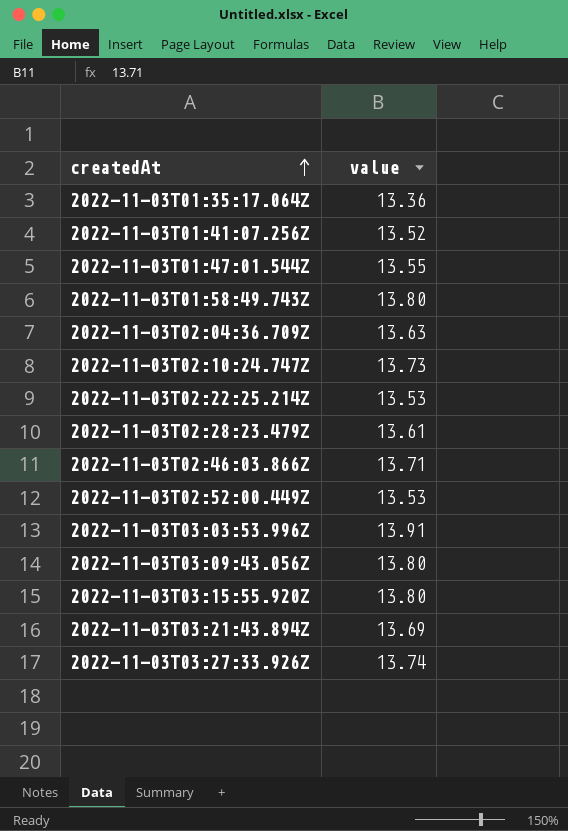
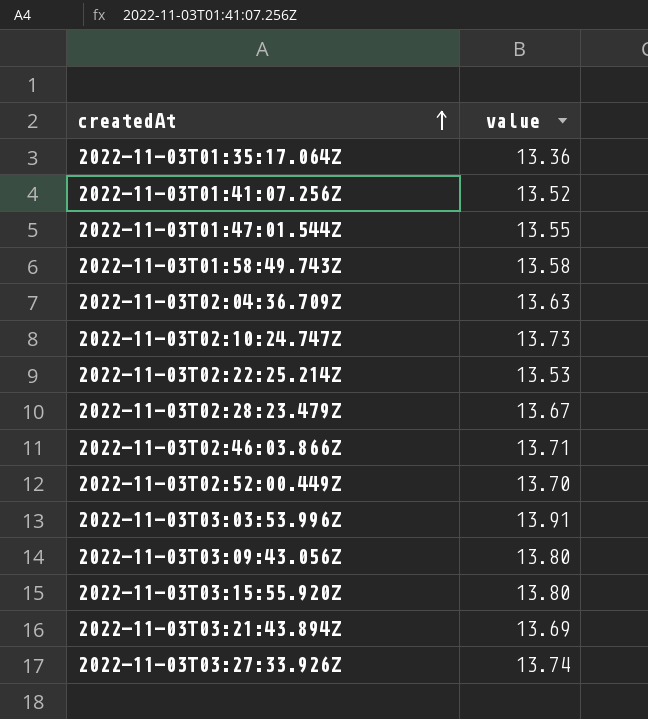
2022-11-03T01:58:49.743Z | value: 13.80 -> 13.58
2022-11-03T02:28:23.479Z | value: 13.61 -> 13.67
2022-11-03T02:52:00.449Z | value: 13.53 -> 13.70

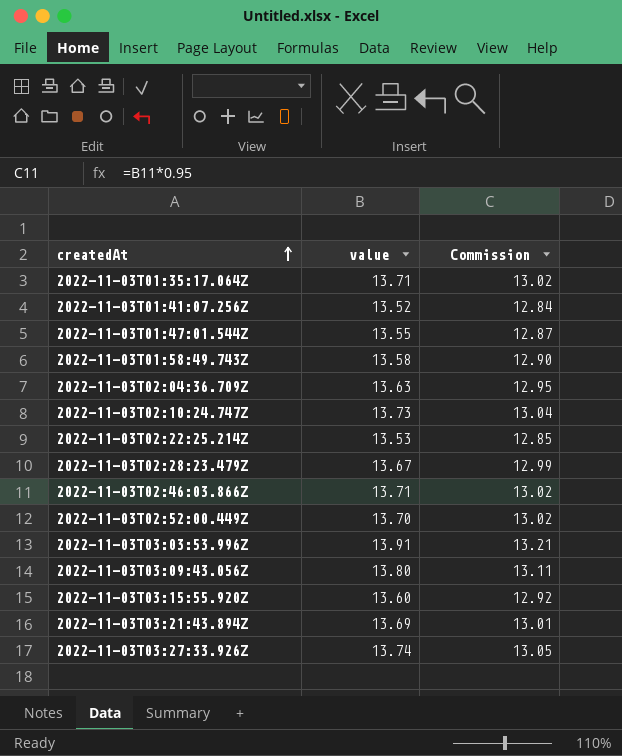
column Commission | formula: none -> [value] * 0.95
2022-11-03T01:35:17.064Z | value: 13.36 -> 13.71
2022-11-03T03:15:55.920Z | value: 13.80 -> 13.60

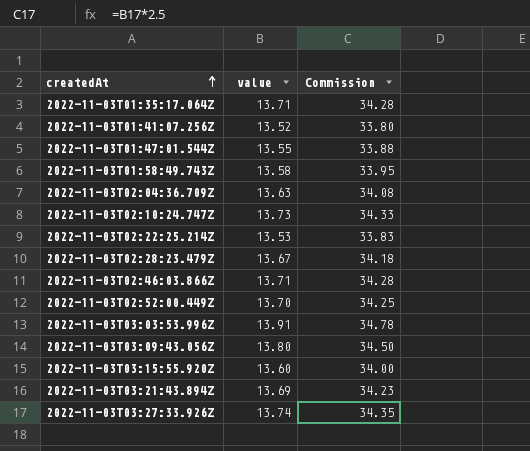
column Commission | formula: [value] * 0.95 -> [value] * 2.5

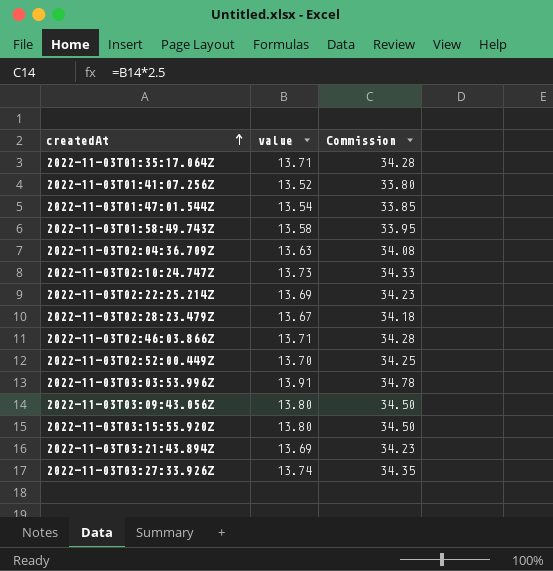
2022-11-03T01:47:01.544Z | value: 13.55 -> 13.54
2022-11-03T01:47:01.544Z | Commission: 33.88 -> 33.85
2022-11-03T02:22:25.214Z | value: 13.53 -> 13.69
2022-11-03T02:22:25.214Z | Commission: 33.83 -> 34.23
2022-11-03T03:15:55.920Z | value: 13.60 -> 13.80
2022-11-03T03:15:55.920Z | Commission: 34.00 -> 34.50

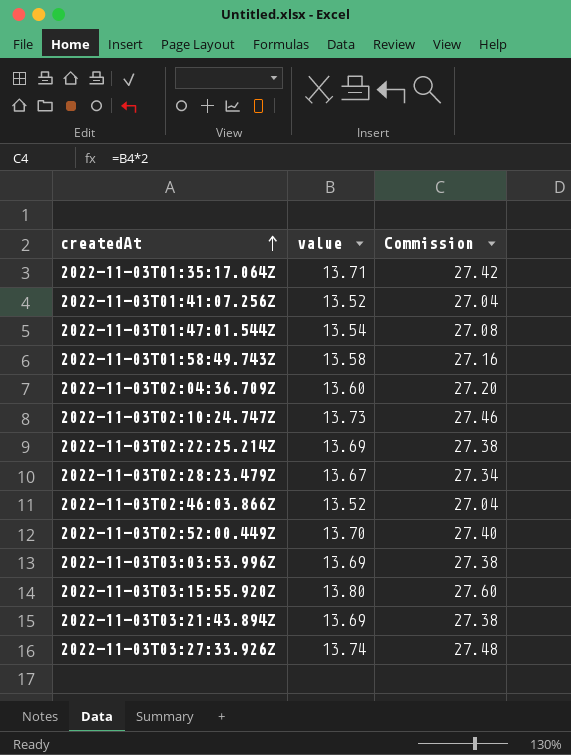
column Commission | formula: [value] * 2.5 -> [value] * 2
row 2022-11-03T03:09:43.056Z: 13.80 | 34.50 -> none
2022-11-03T02:04:36.709Z | value: 13.63 -> 13.60
2022-11-03T02:46:03.866Z | value: 13.71 -> 13.52
2022-11-03T03:03:53.996Z | value: 13.91 -> 13.69

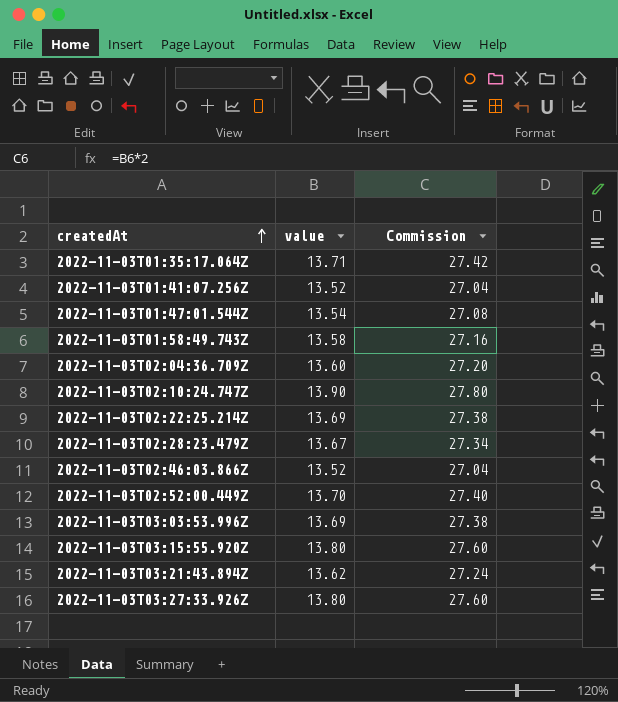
2022-11-03T02:10:24.747Z | value: 13.73 -> 13.90
2022-11-03T02:10:24.747Z | Commission: 27.46 -> 27.80
2022-11-03T03:21:43.894Z | value: 13.69 -> 13.62
2022-11-03T03:21:43.894Z | Commission: 27.38 -> 27.24
2022-11-03T03:27:33.926Z | value: 13.74 -> 13.80
2022-11-03T03:27:33.926Z | Commission: 27.48 -> 27.60

